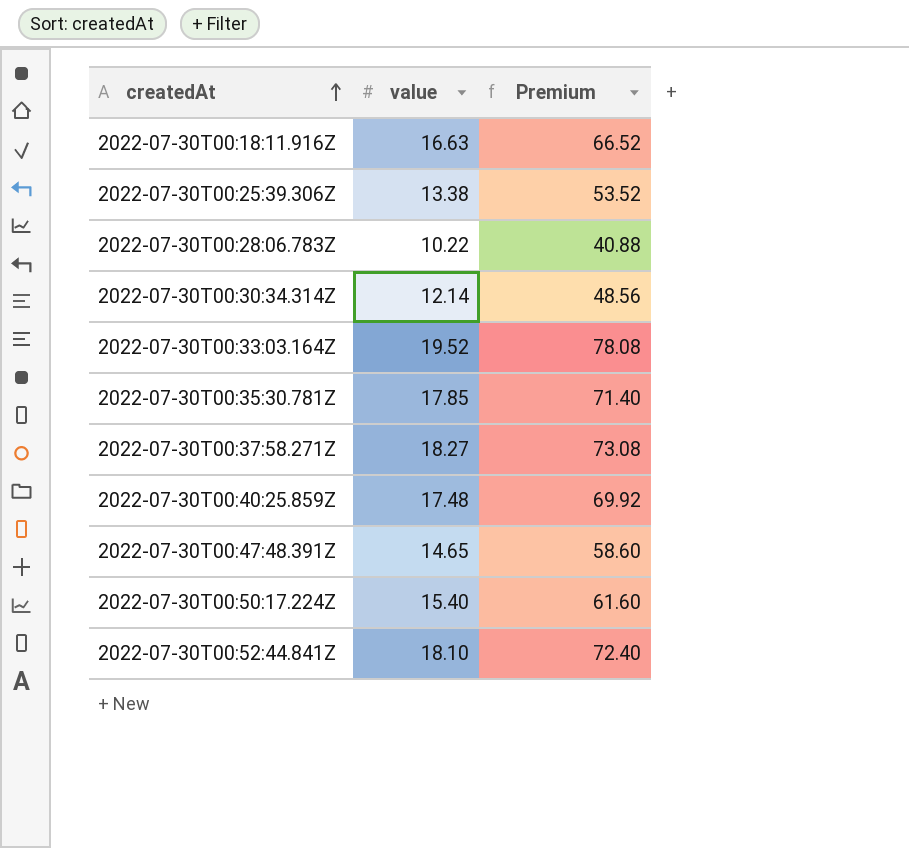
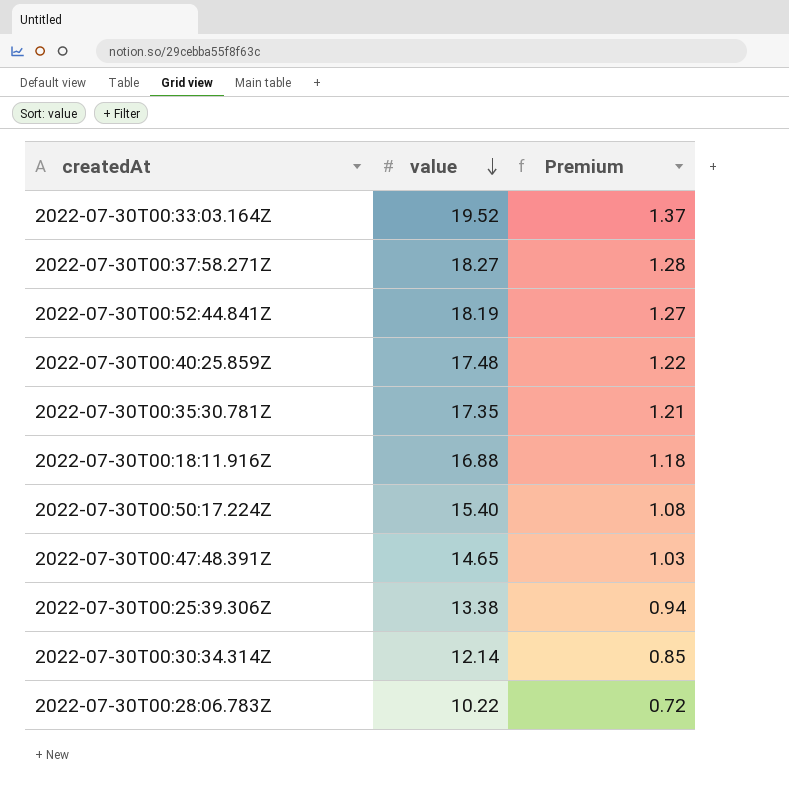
row order: createdAt ascending -> value descending
column Premium | formula: [value] * 4 -> [value] * 0.07
2022-07-30T00:52:44.841Z | value: 18.10 -> 18.19
2022-07-30T00:35:30.781Z | value: 17.85 -> 17.35
2022-07-30T00:18:11.916Z | value: 16.63 -> 16.88

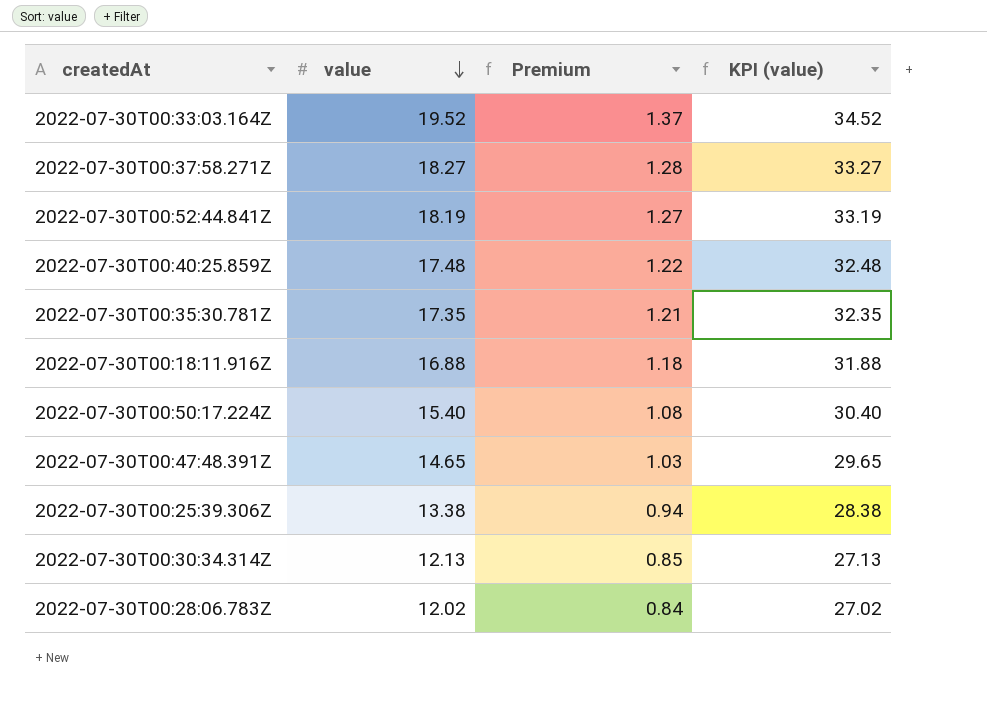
column KPI (value) | formula: none -> [value] + 15
2022-07-30T00:30:34.314Z | value: 12.14 -> 12.13
2022-07-30T00:28:06.783Z | value: 10.22 -> 12.02
2022-07-30T00:28:06.783Z | Premium: 0.72 -> 0.84

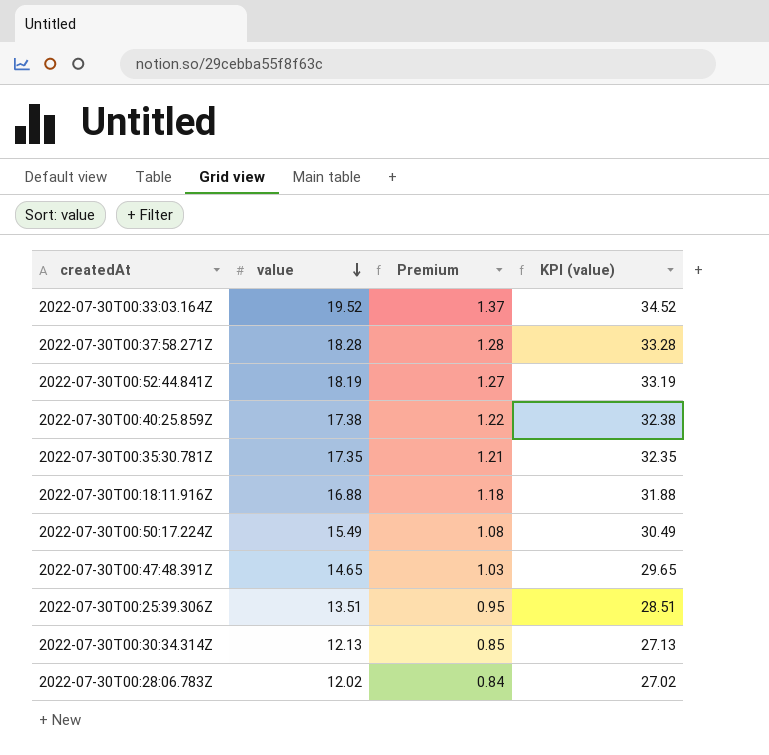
2022-07-30T00:37:58.271Z | value: 18.27 -> 18.28
2022-07-30T00:37:58.271Z | KPI (value): 33.27 -> 33.28
2022-07-30T00:40:25.859Z | value: 17.48 -> 17.38
2022-07-30T00:40:25.859Z | KPI (value): 32.48 -> 32.38
2022-07-30T00:50:17.224Z | value: 15.40 -> 15.49
2022-07-30T00:50:17.224Z | KPI (value): 30.40 -> 30.49
2022-07-30T00:25:39.306Z | value: 13.38 -> 13.51
2022-07-30T00:25:39.306Z | Premium: 0.94 -> 0.95
2022-07-30T00:25:39.306Z | KPI (value): 28.38 -> 28.51

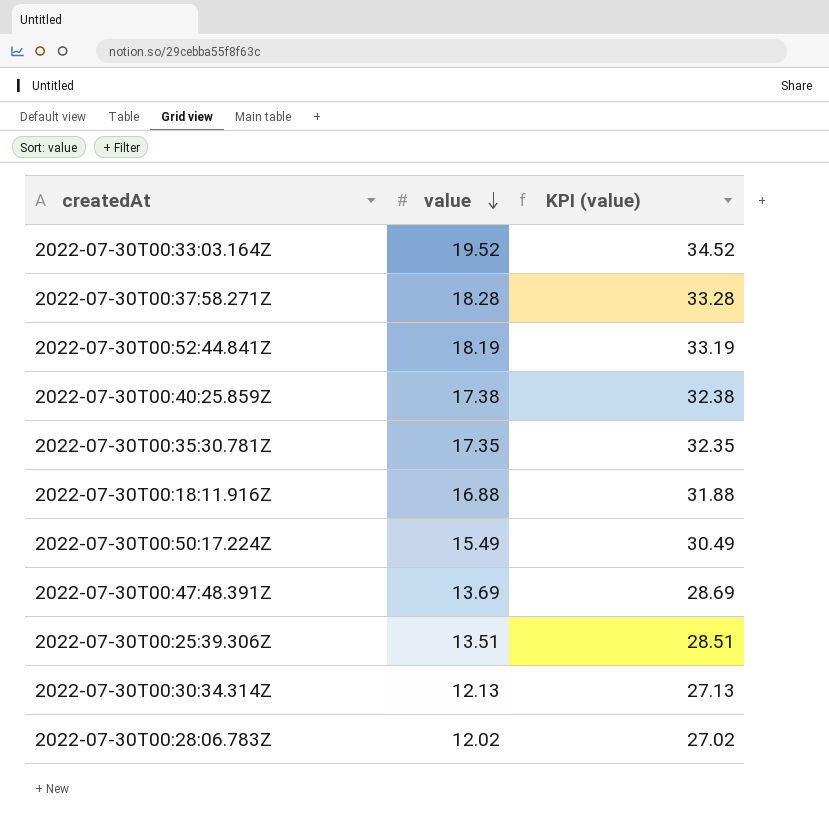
column Premium | formula: [value] * 0.07 -> none
2022-07-30T00:47:48.391Z | value: 14.65 -> 13.69
2022-07-30T00:47:48.391Z | KPI (value): 29.65 -> 28.69

